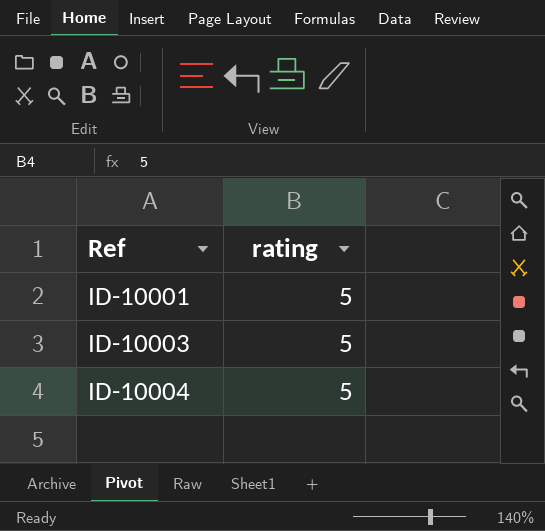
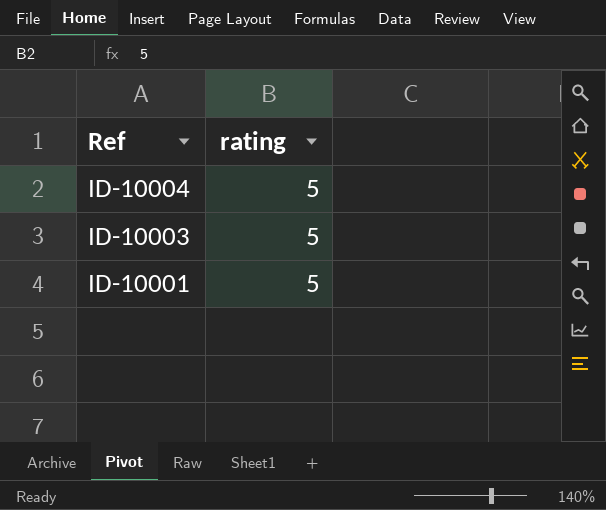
row order: Ref ascending -> Ref descending

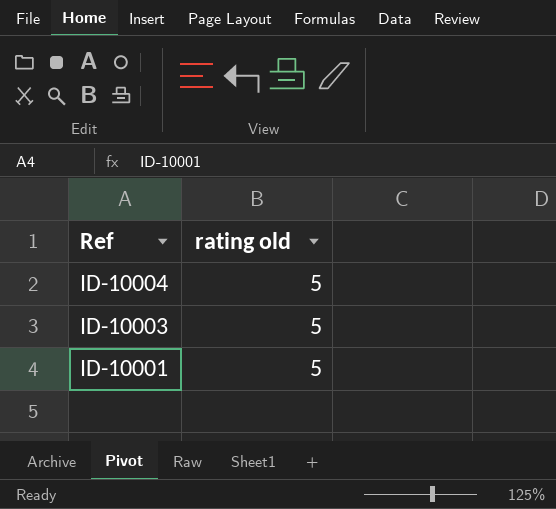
column name: rating -> rating old

